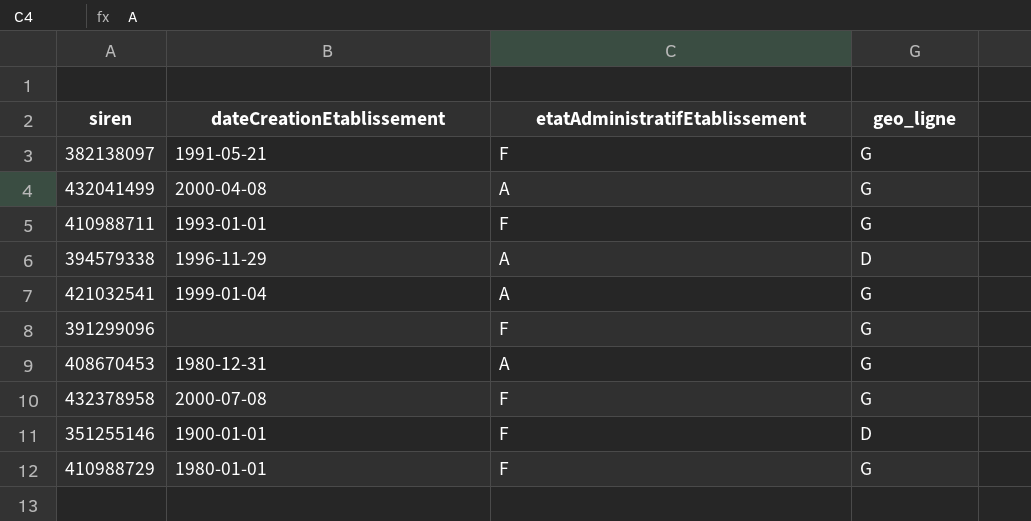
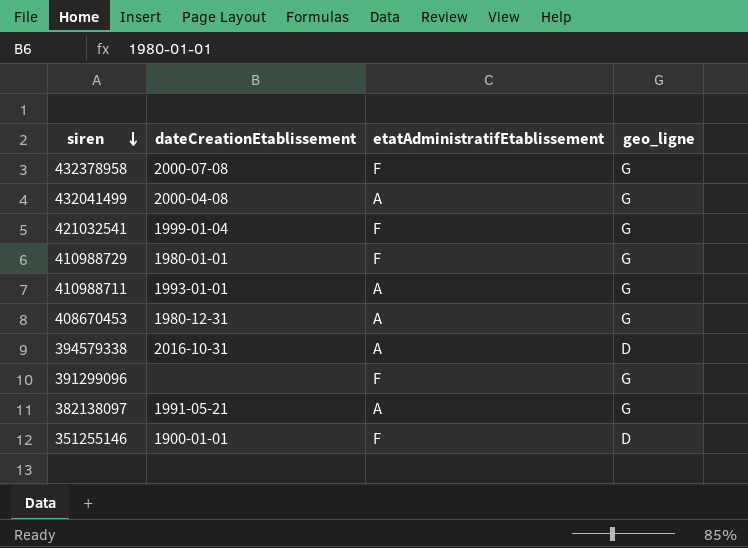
row order: none -> siren descending
421032541 | etatAdministratifEtablissement: A -> F
410988711 | etatAdministratifEtablissement: F -> A
394579338 | dateCreationEtablissement: 1996-11-29 -> 2016-10-31
382138097 | etatAdministratifEtablissement: F -> A

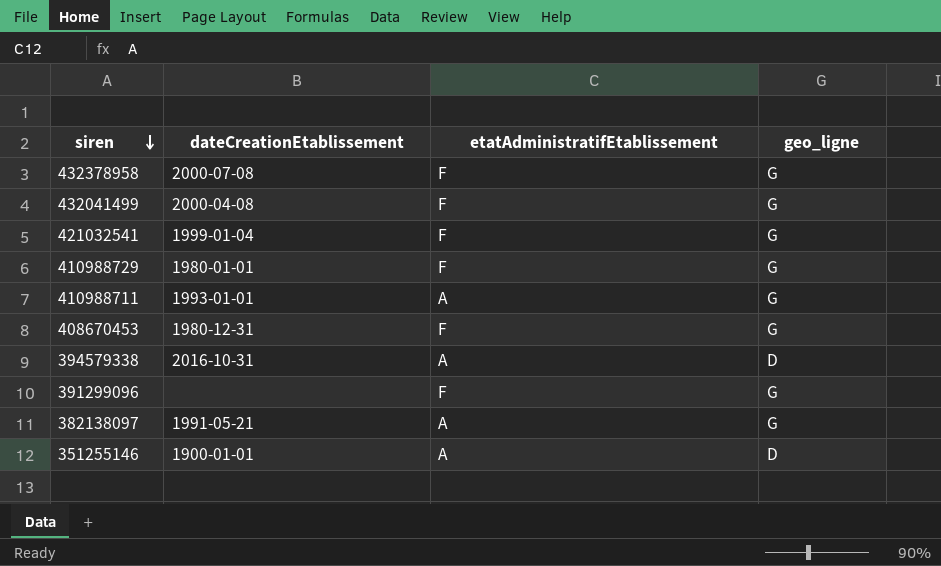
432041499 | etatAdministratifEtablissement: A -> F
408670453 | etatAdministratifEtablissement: A -> F
351255146 | etatAdministratifEtablissement: F -> A

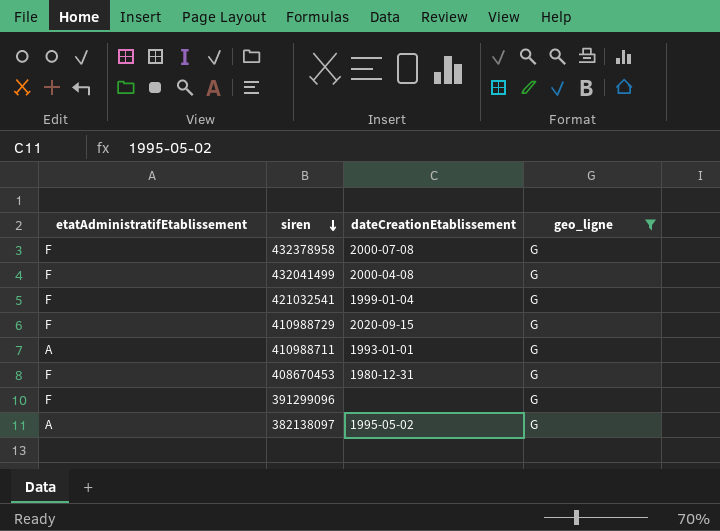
filter: none -> geo_ligne = G
column etatAdministratifEtablissement | position: 3 -> 1
410988729 | dateCreationEtablissement: 1980-01-01 -> 2020-09-15
382138097 | dateCreationEtablissement: 1991-05-21 -> 1995-05-02

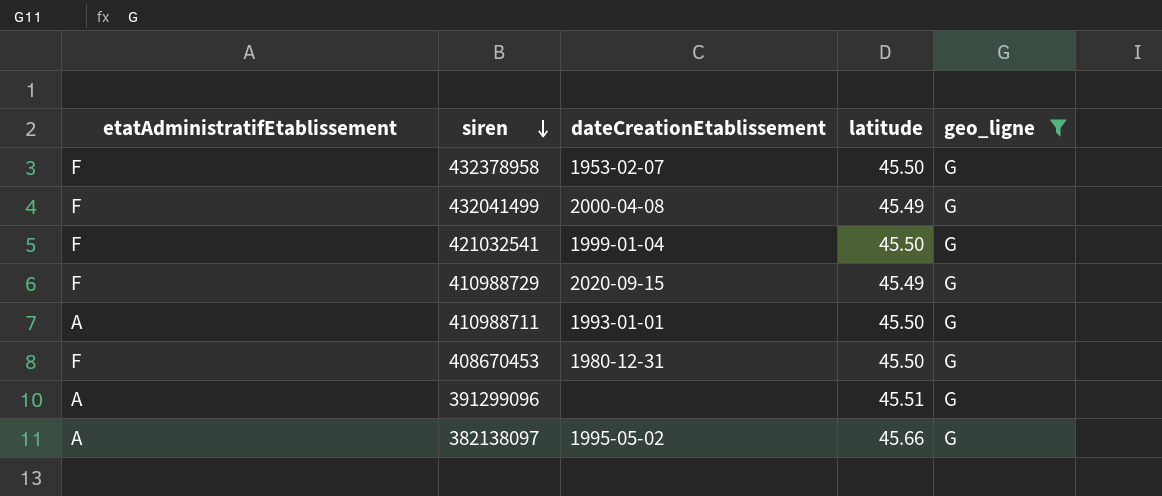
column latitude | position: none -> 4
432378958 | dateCreationEtablissement: 2000-07-08 -> 1953-02-07
391299096 | etatAdministratifEtablissement: F -> A

